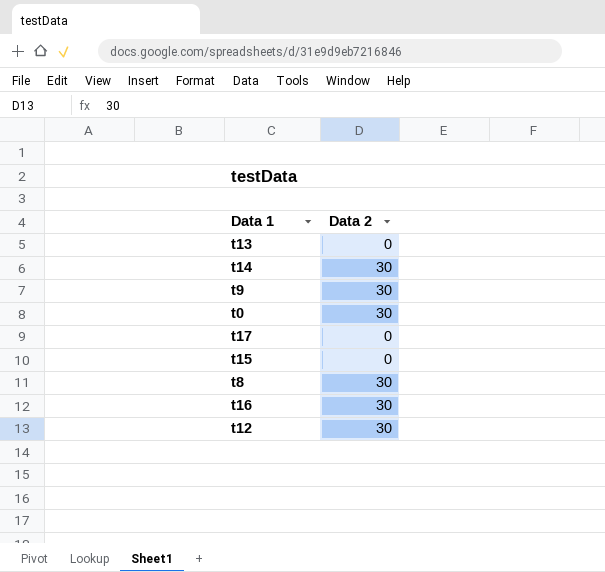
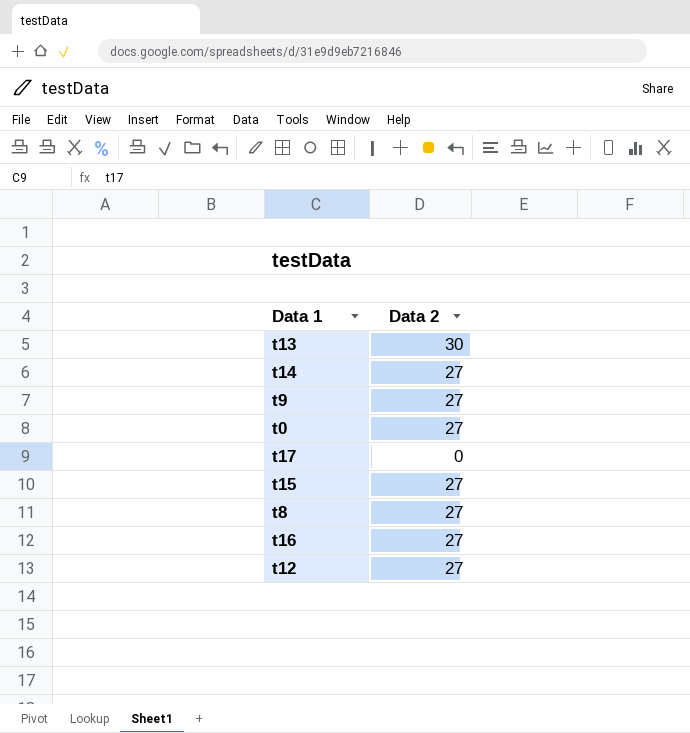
t13 | Data 2: 0 -> 30
t14 | Data 2: 30 -> 27
t9 | Data 2: 30 -> 27
t0 | Data 2: 30 -> 27
t15 | Data 2: 0 -> 27
t8 | Data 2: 30 -> 27
t16 | Data 2: 30 -> 27
t12 | Data 2: 30 -> 27

